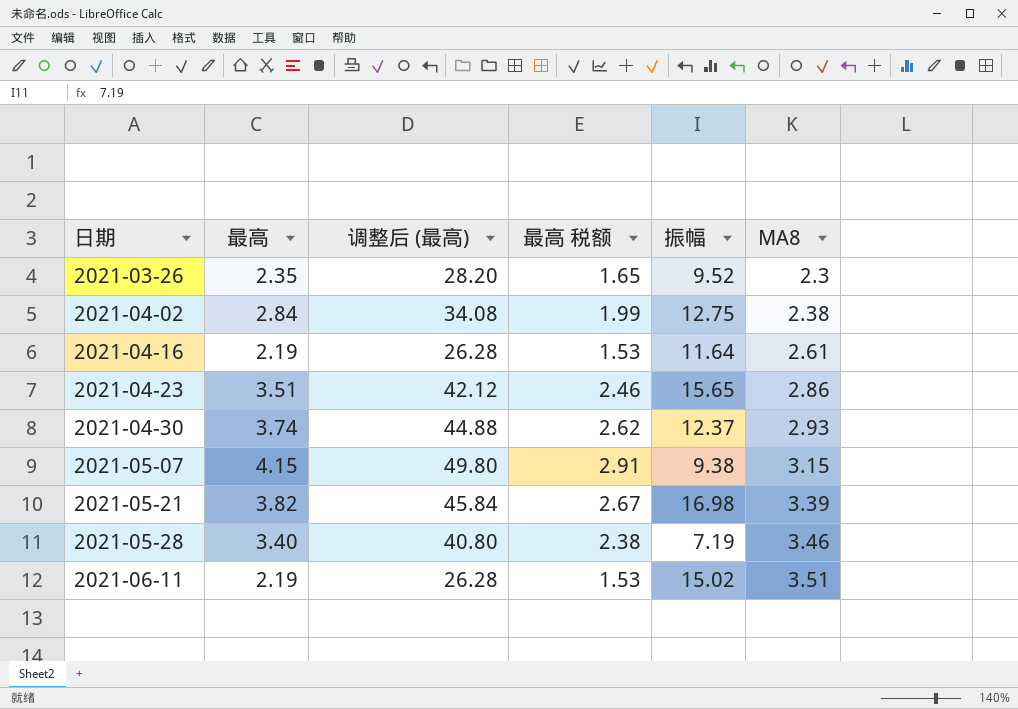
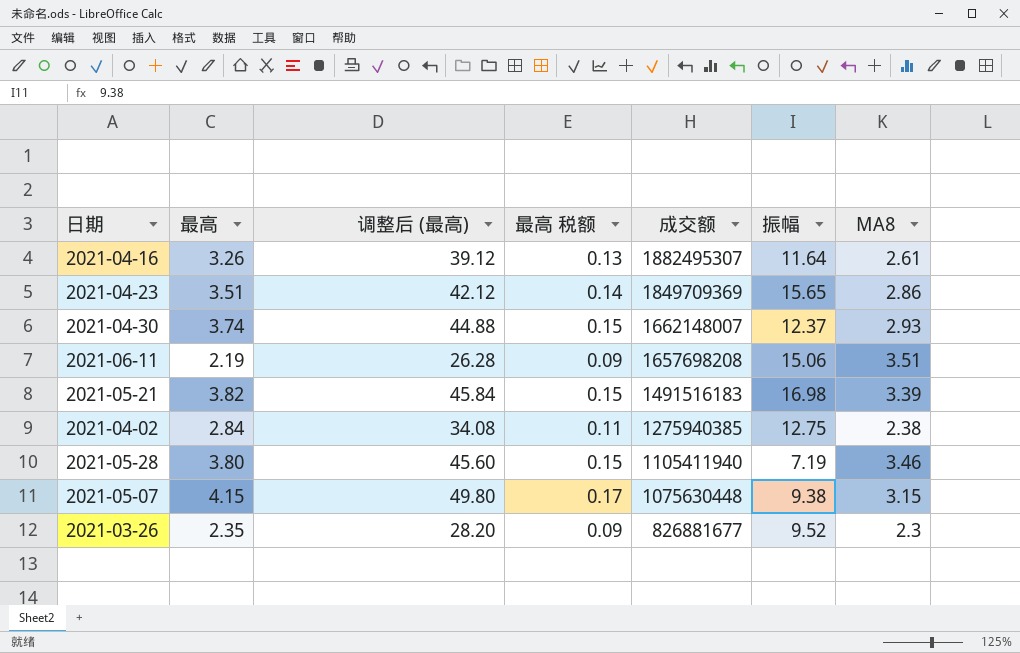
row order: 日期 ascending -> 成交额 descending
column 最高 税额 | formula: [最高] * 0.7 -> [最高] * 0.04
column 成交额 | position: none -> 5
2021-04-16 | 最高: 2.19 -> 3.26
2021-04-16 | 调整后 (最高): 26.28 -> 39.12
2021-06-11 | 振幅: 15.02 -> 15.06
2021-05-28 | 最高: 3.40 -> 3.80
2021-05-28 | 调整后 (最高): 40.80 -> 45.60

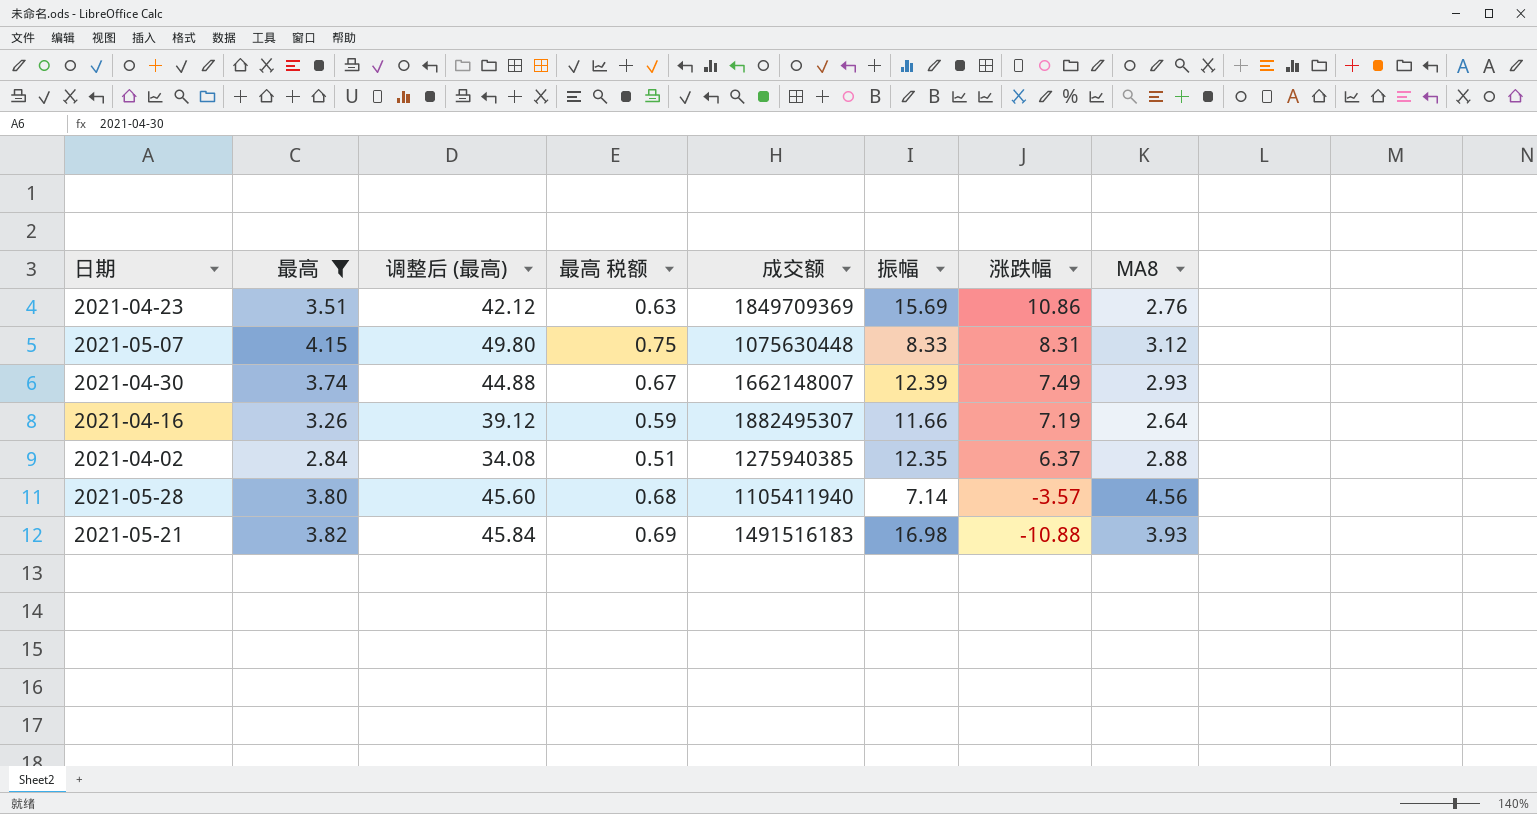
filter: none -> 最高 >= 2.84
row order: 成交额 descending -> 涨跌幅 descending
column 最高 税额 | formula: [最高] * 0.04 -> [最高] * 0.18
column 涨跌幅 | position: none -> 7
2021-04-23 | 振幅: 15.65 -> 15.69
2021-04-23 | MA8: 2.86 -> 2.76
2021-05-07 | 振幅: 9.38 -> 8.33
2021-05-07 | MA8: 3.15 -> 3.12
2021-04-30 | 振幅: 12.37 -> 12.39
2021-04-16 | 振幅: 11.64 -> 11.66
2021-04-16 | MA8: 2.61 -> 2.64
2021-04-02 | 振幅: 12.75 -> 12.35
2021-04-02 | MA8: 2.38 -> 2.88
2021-05-28 | 振幅: 7.19 -> 7.14
2021-05-28 | MA8: 3.46 -> 4.56
2021-05-21 | MA8: 3.39 -> 3.93

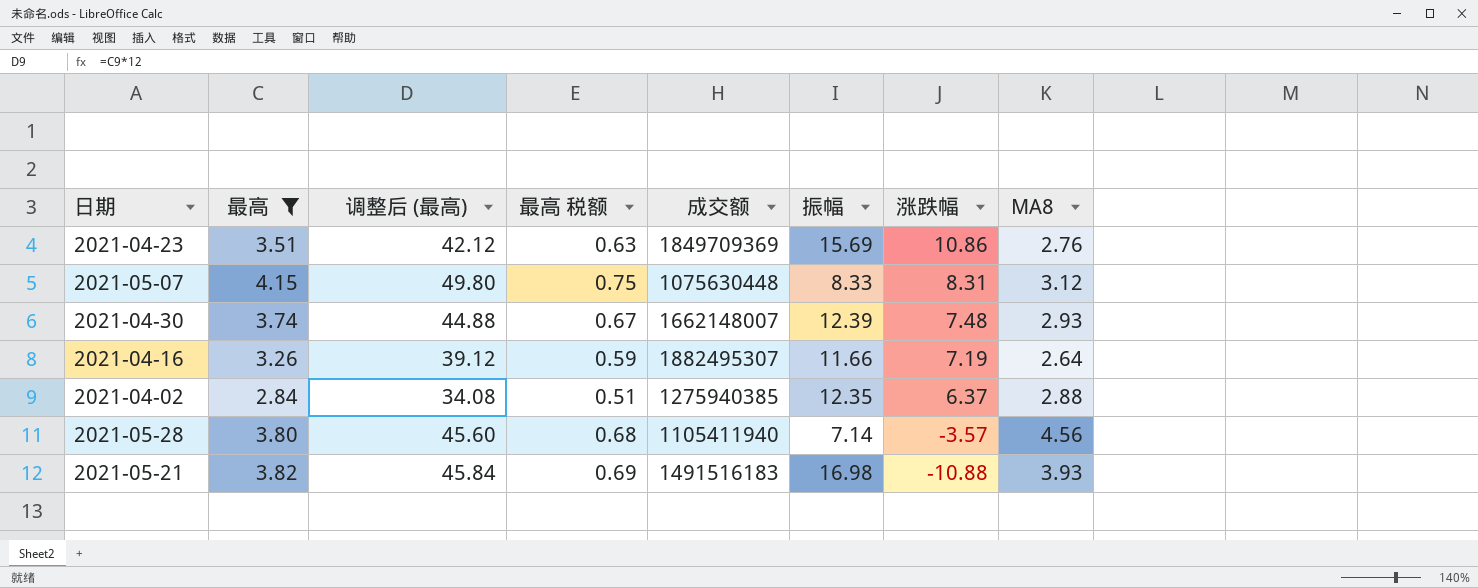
2021-04-30 | 涨跌幅: 7.49 -> 7.48

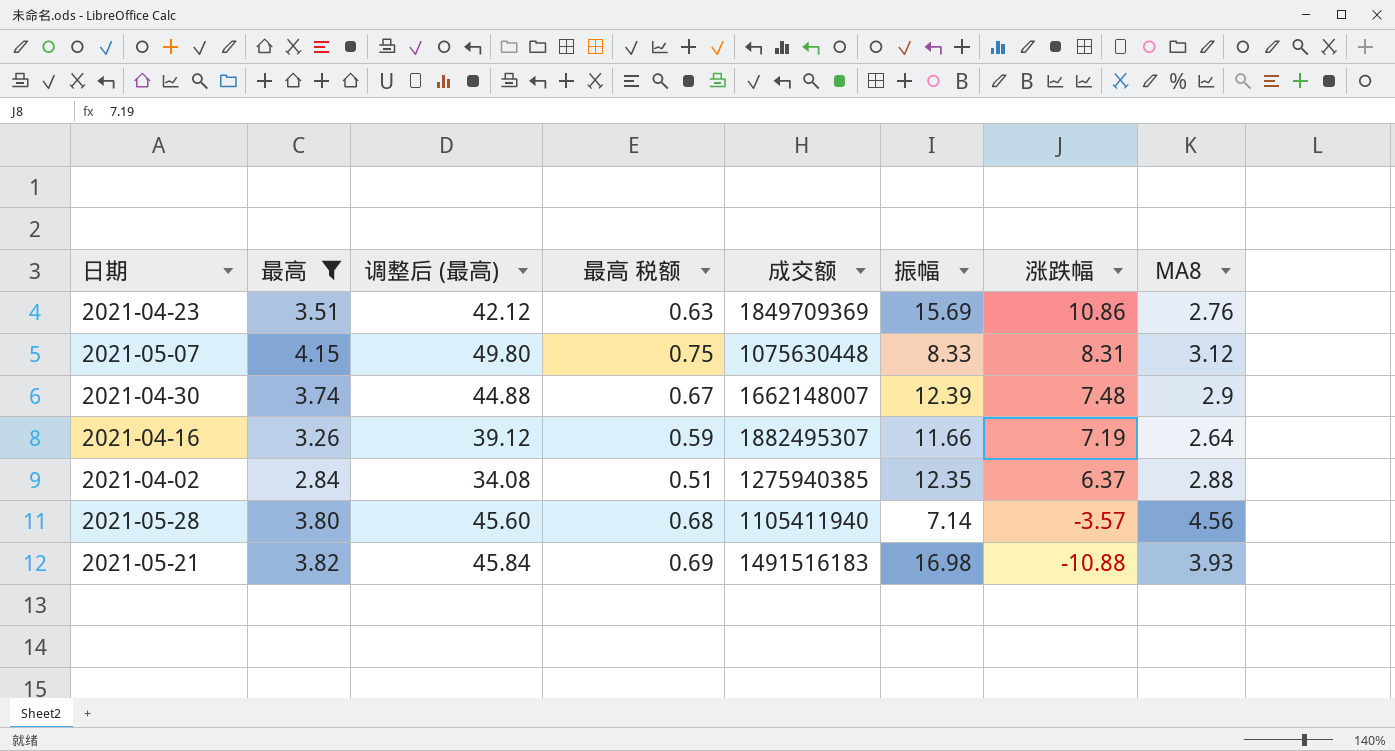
2021-04-30 | MA8: 2.93 -> 2.9

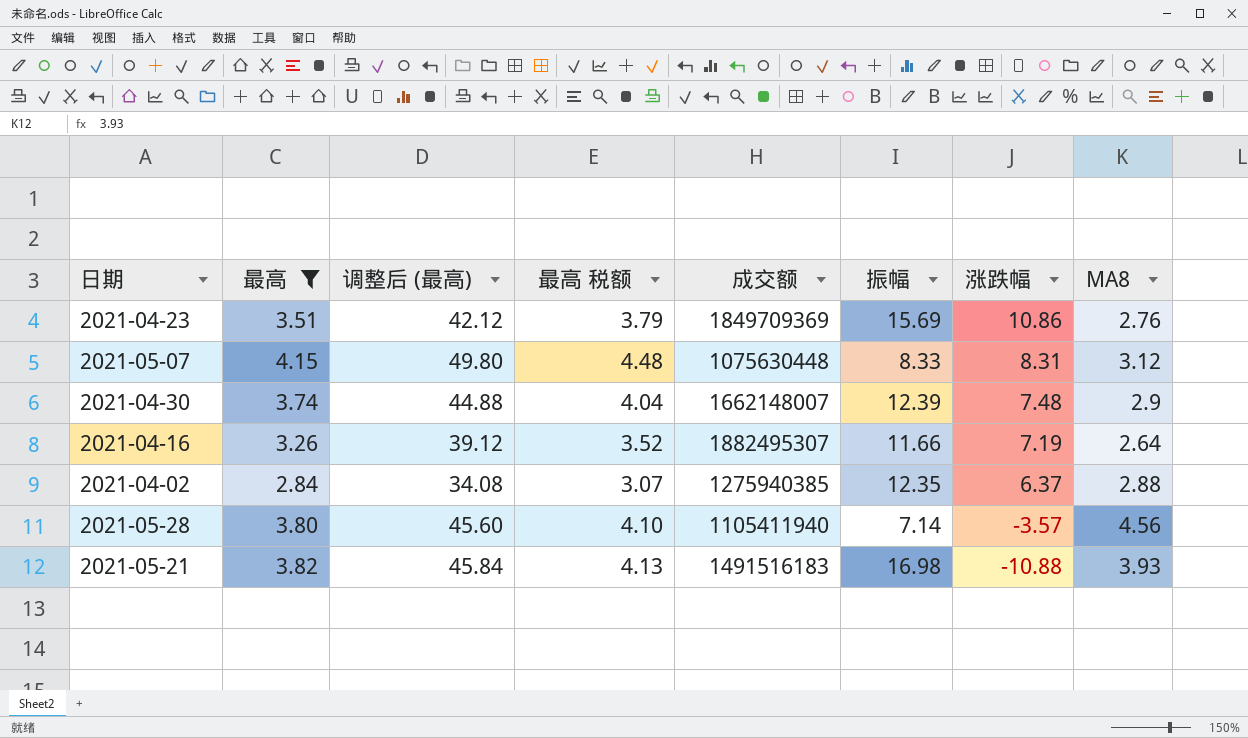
column 最高 税额 | formula: [最高] * 0.18 -> [最高] * 1.08

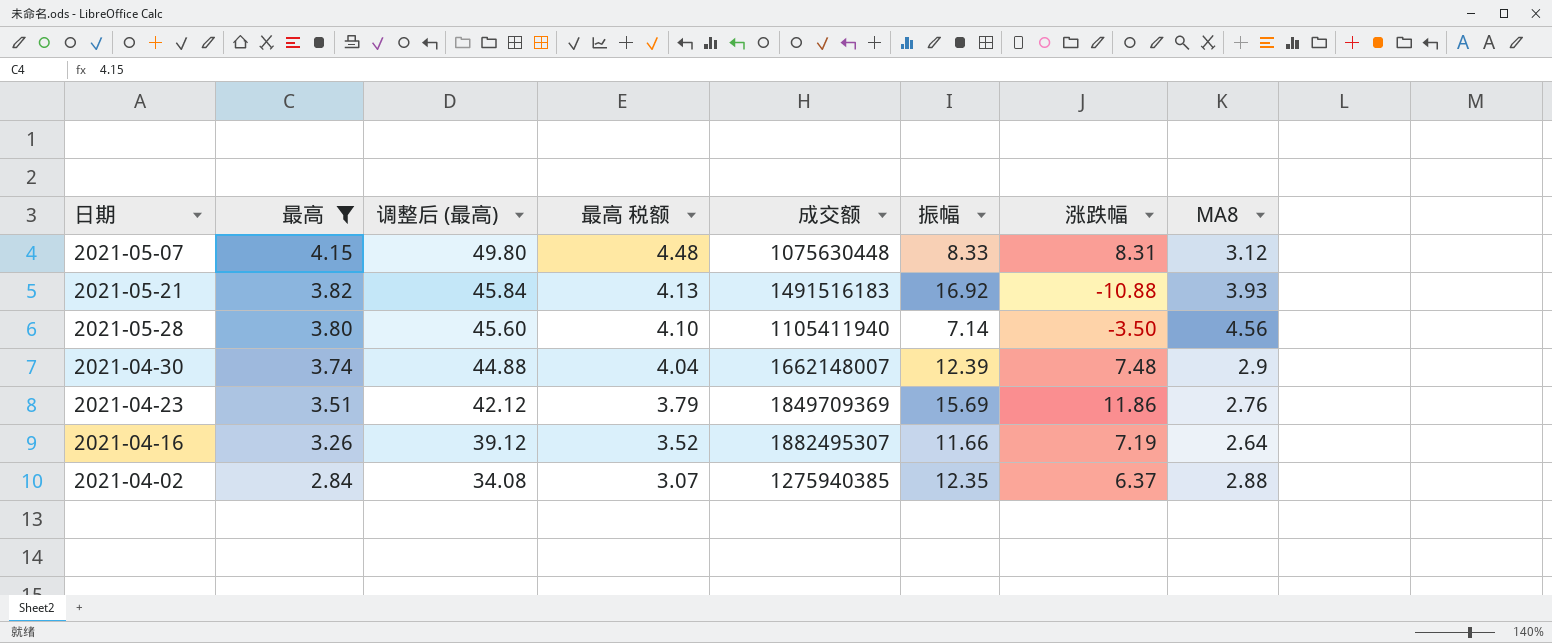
row order: 涨跌幅 descending -> 最高 descending
2021-05-21 | 振幅: 16.98 -> 16.92
2021-05-28 | 涨跌幅: -3.57 -> -3.50
2021-04-23 | 涨跌幅: 10.86 -> 11.86

